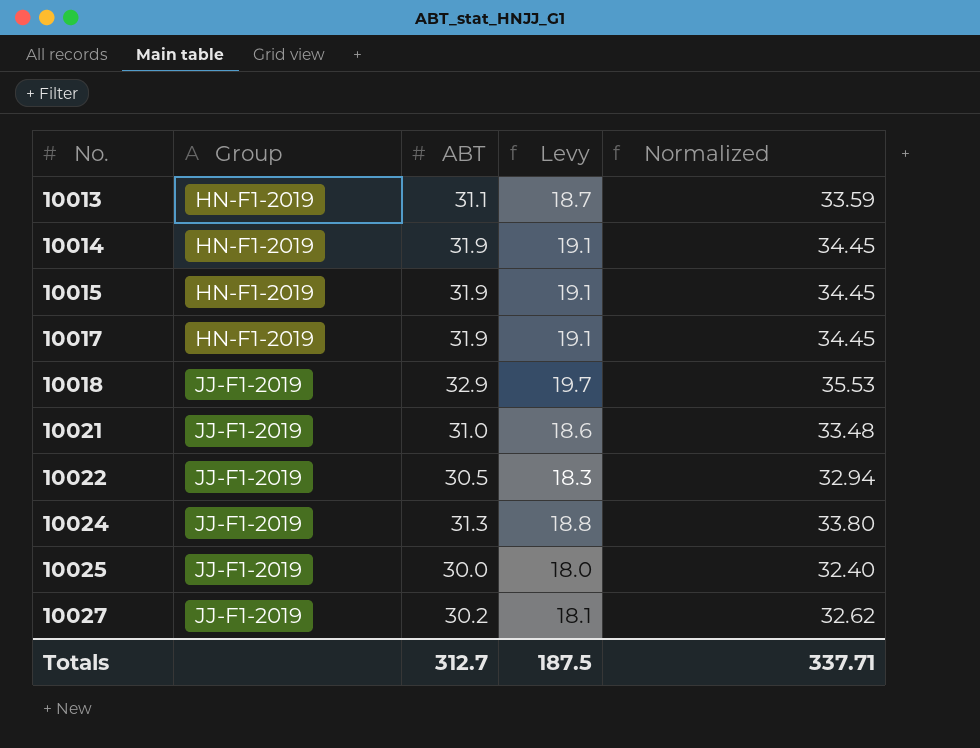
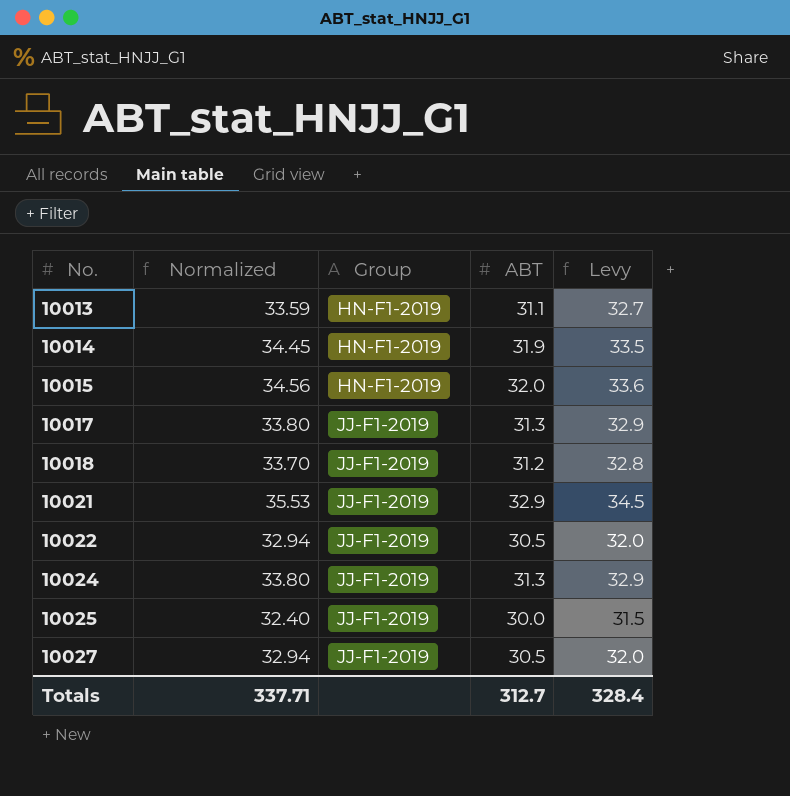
column Normalized | position: 5 -> 2
column Levy | formula: [ABT] * 0.6 -> [ABT] * 1.05
10015 | Normalized: 34.45 -> 34.56
10015 | ABT: 31.9 -> 32.0
10017 | Normalized: 34.45 -> 33.80
10017 | Group: HN-F1-2019 -> JJ-F1-2019
10017 | ABT: 31.9 -> 31.3
10018 | Normalized: 35.53 -> 33.70
10018 | ABT: 32.9 -> 31.2
10021 | Normalized: 33.48 -> 35.53
10021 | ABT: 31.0 -> 32.9
10027 | Normalized: 32.62 -> 32.94
10027 | ABT: 30.2 -> 30.5
Totals | Levy: 187.5 -> 328.4

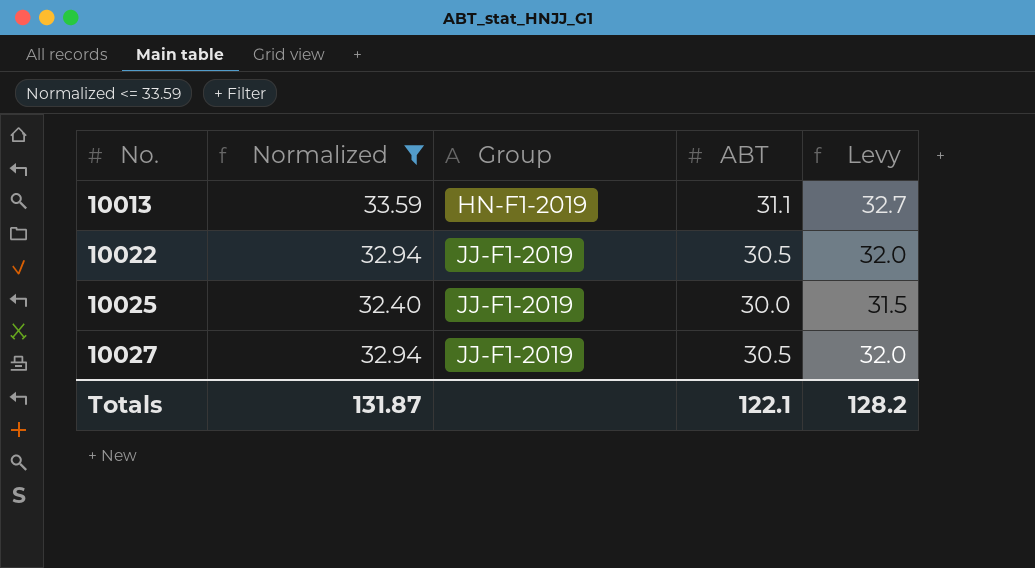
filter: none -> Normalized <= 33.59
Totals | Normalized: 337.71 -> 131.87
Totals | ABT: 312.7 -> 122.1
Totals | Levy: 328.4 -> 128.2

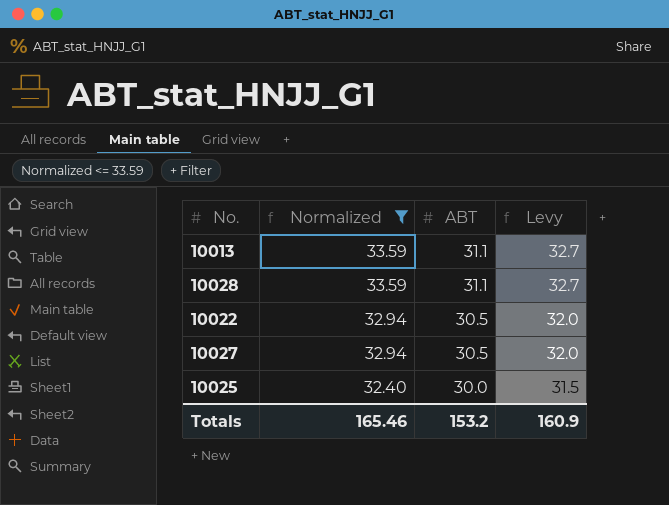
row order: No. ascending -> Normalized descending
column Group | position: 3 -> none
row 10028: none -> 33.59 | 31.1 | 32.7
Totals | Normalized: 131.87 -> 165.46
Totals | ABT: 122.1 -> 153.2
Totals | Levy: 128.2 -> 160.9

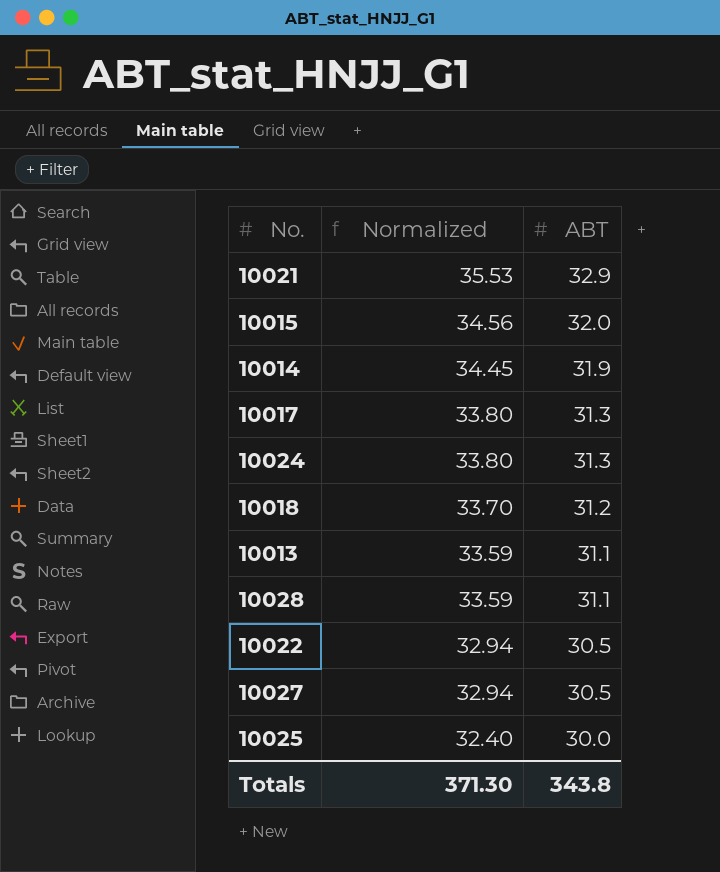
filter: Normalized <= 33.59 -> none
column Levy | formula: [ABT] * 1.05 -> none
Totals | Normalized: 165.46 -> 371.30
Totals | ABT: 153.2 -> 343.8

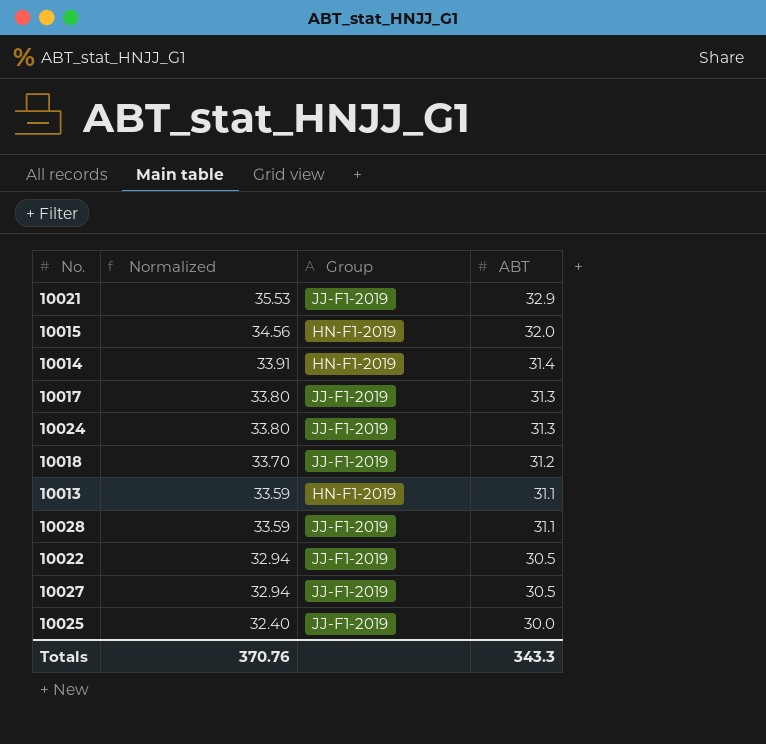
column Group | position: none -> 3
10014 | Normalized: 34.45 -> 33.91
10014 | ABT: 31.9 -> 31.4
Totals | Normalized: 371.30 -> 370.76
Totals | ABT: 343.8 -> 343.3

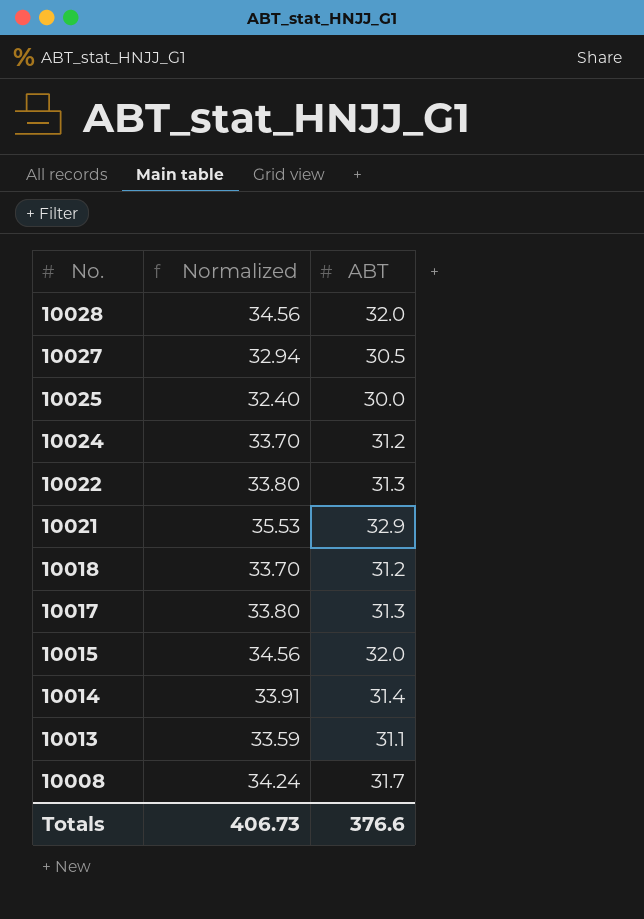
row order: Normalized descending -> No. descending
column Group | position: 3 -> none
10028 | Normalized: 33.59 -> 34.56
10028 | ABT: 31.1 -> 32.0
10024 | Normalized: 33.80 -> 33.70
10024 | ABT: 31.3 -> 31.2
10022 | Normalized: 32.94 -> 33.80
10022 | ABT: 30.5 -> 31.3
row 10008: none -> 34.24 | 31.7
Totals | Normalized: 370.76 -> 406.73
Totals | ABT: 343.3 -> 376.6

